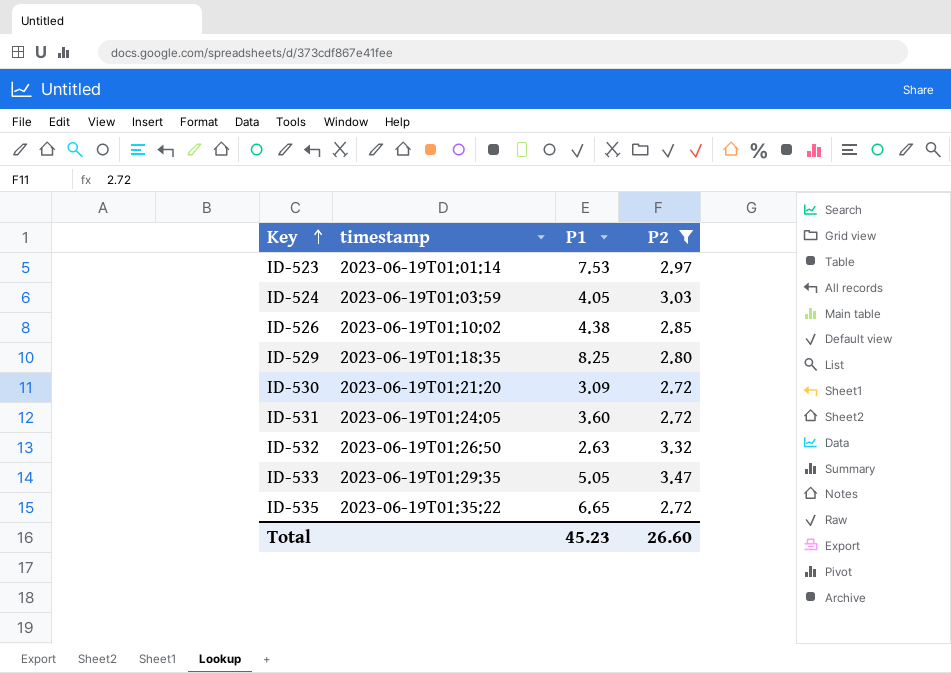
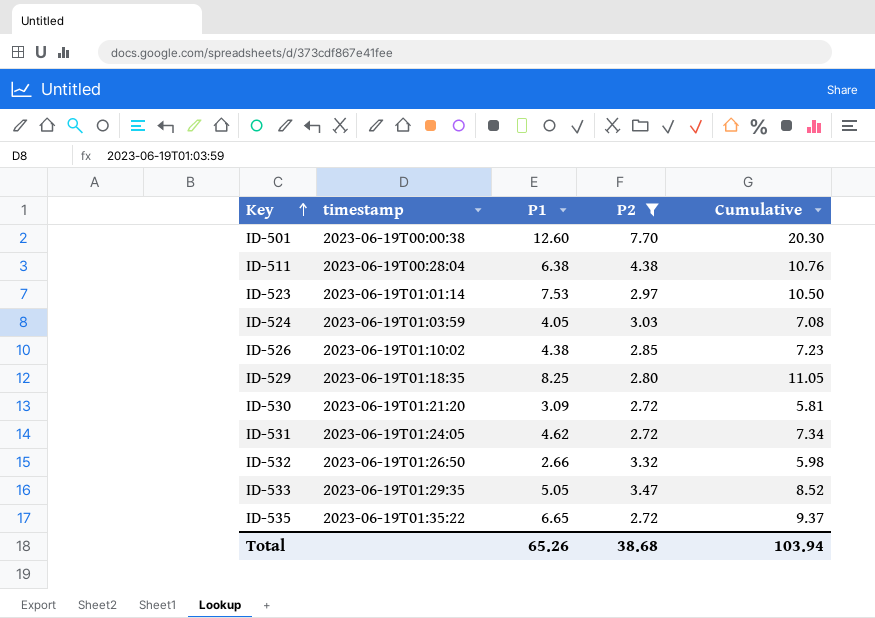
column Cumulative | formula: none -> [P1] + [P2]
row ID-501: none -> 2023-06-19T00:00:38 | 12.60 | 7.70 | 20.30
row ID-511: none -> 2023-06-19T00:28:04 | 6.38 | 4.38 | 10.76
ID-531 | P1: 3.60 -> 4.62
ID-532 | P1: 2.63 -> 2.66
Total | P1: 45.23 -> 65.26
Total | P2: 26.60 -> 38.68

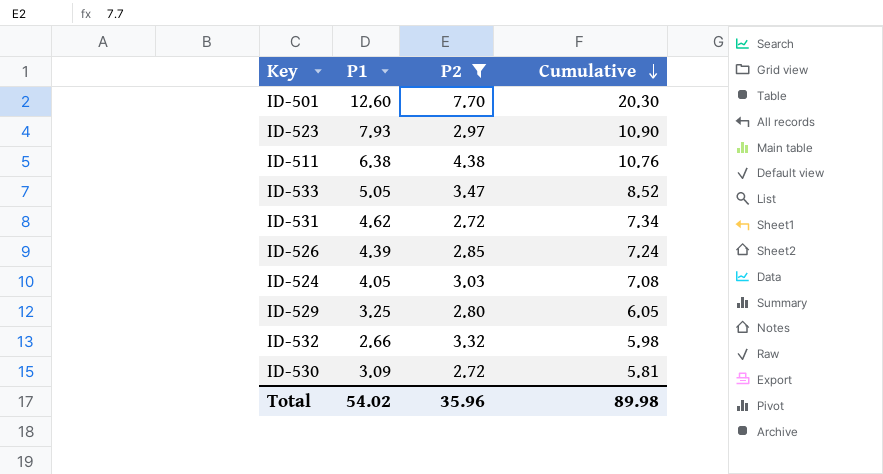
row order: Key ascending -> Cumulative descending
column timestamp | position: 2 -> none
row ID-535: 2023-06-19T01:35:22 | 6.65 | 2.72 | 9.37 -> none
ID-523 | P1: 7.53 -> 7.93
ID-523 | Cumulative: 10.50 -> 10.90
ID-526 | P1: 4.38 -> 4.39
ID-526 | Cumulative: 7.23 -> 7.24
ID-529 | P1: 8.25 -> 3.25
ID-529 | Cumulative: 11.05 -> 6.05
Total | P1: 65.26 -> 54.02
Total | P2: 38.68 -> 35.96
Total | Cumulative: 103.94 -> 89.98

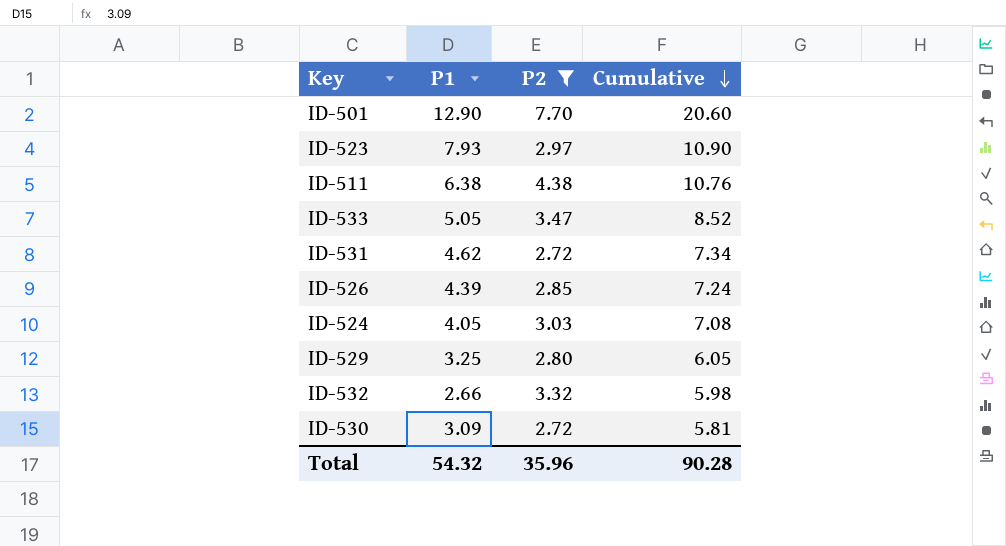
ID-501 | P1: 12.60 -> 12.90
ID-501 | Cumulative: 20.30 -> 20.60
Total | P1: 54.02 -> 54.32
Total | Cumulative: 89.98 -> 90.28

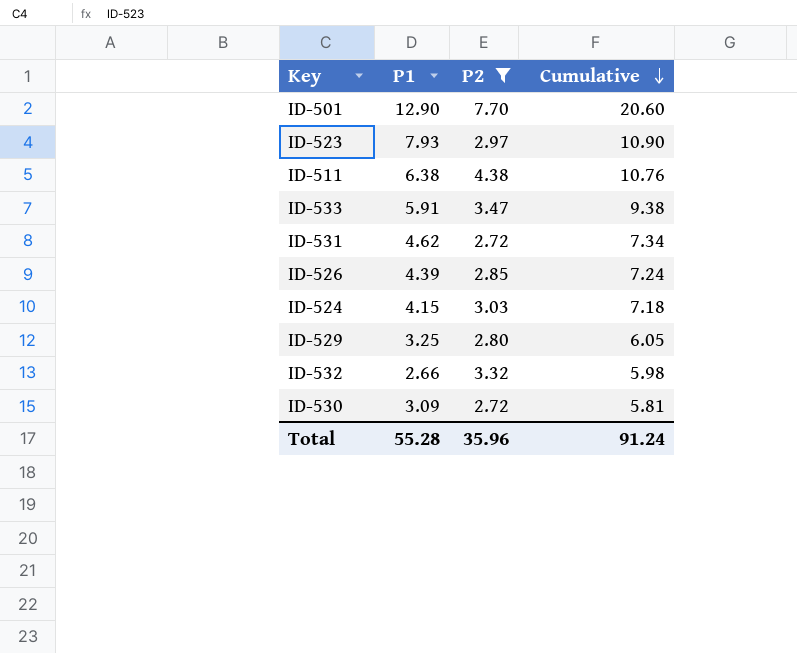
ID-533 | P1: 5.05 -> 5.91
ID-533 | Cumulative: 8.52 -> 9.38
ID-524 | P1: 4.05 -> 4.15
ID-524 | Cumulative: 7.08 -> 7.18
Total | P1: 54.32 -> 55.28
Total | Cumulative: 90.28 -> 91.24

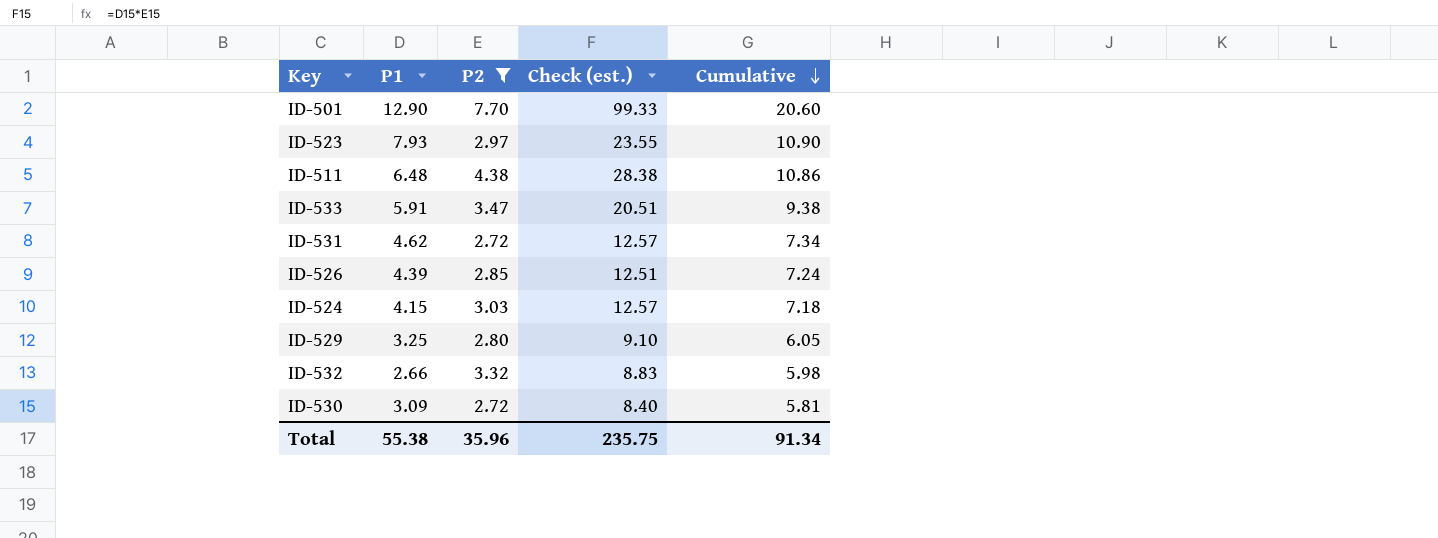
column Check (est.) | formula: none -> [P1] * [P2]
ID-511 | P1: 6.38 -> 6.48
ID-511 | Cumulative: 10.76 -> 10.86
Total | P1: 55.28 -> 55.38
Total | Cumulative: 91.24 -> 91.34

